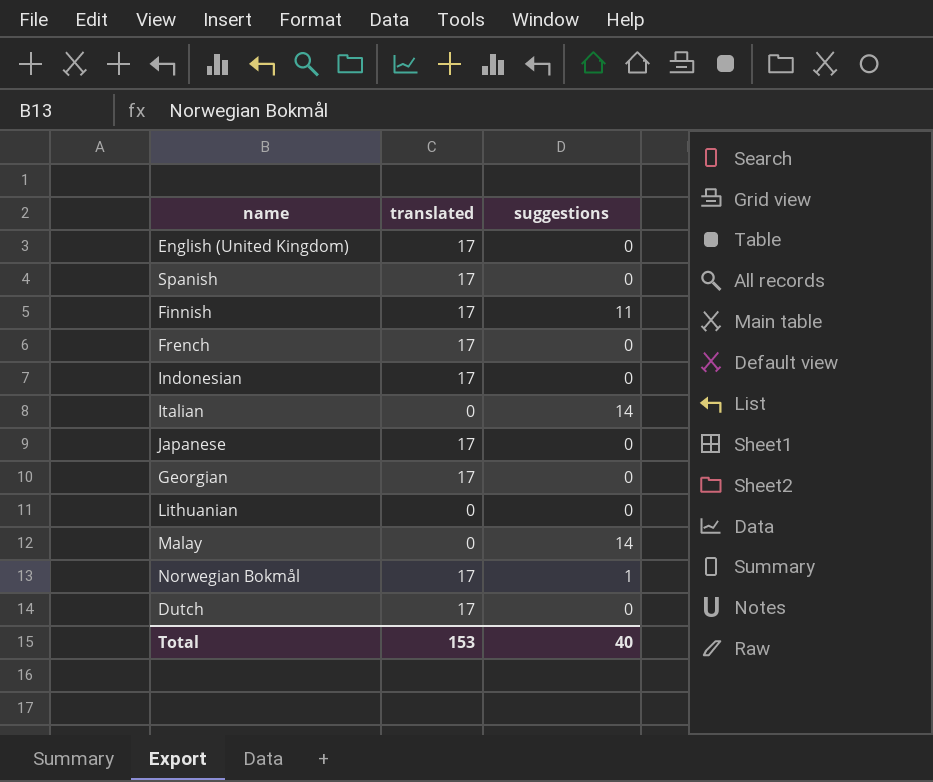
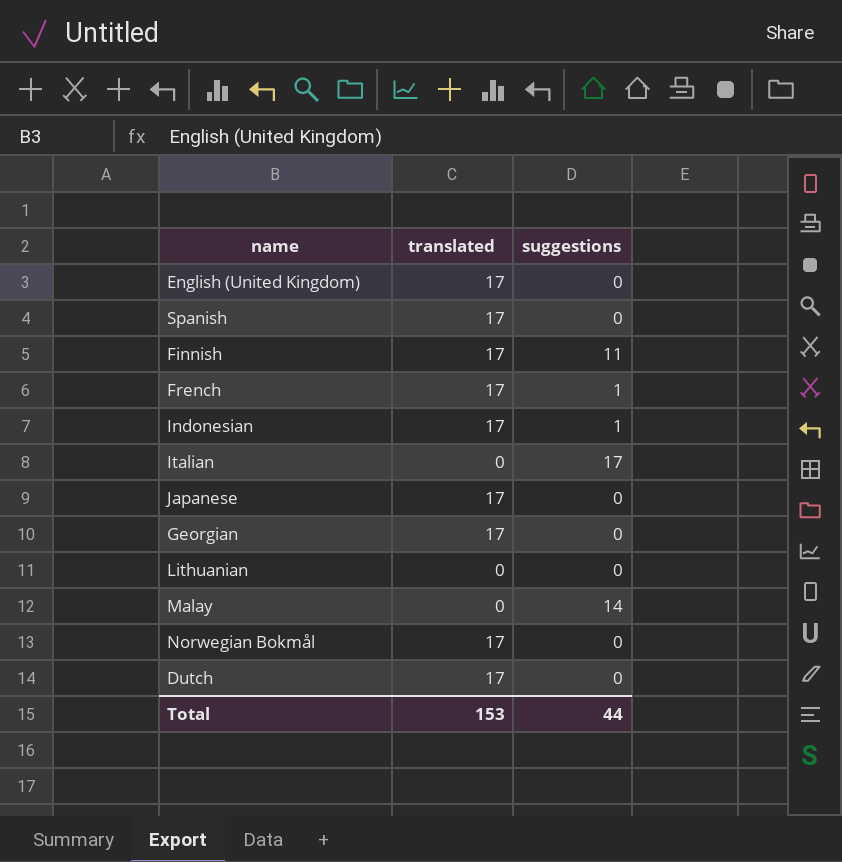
French | suggestions: 0 -> 1
Indonesian | suggestions: 0 -> 1
Italian | suggestions: 14 -> 17
Norwegian Bokmål | suggestions: 1 -> 0
Total | suggestions: 40 -> 44

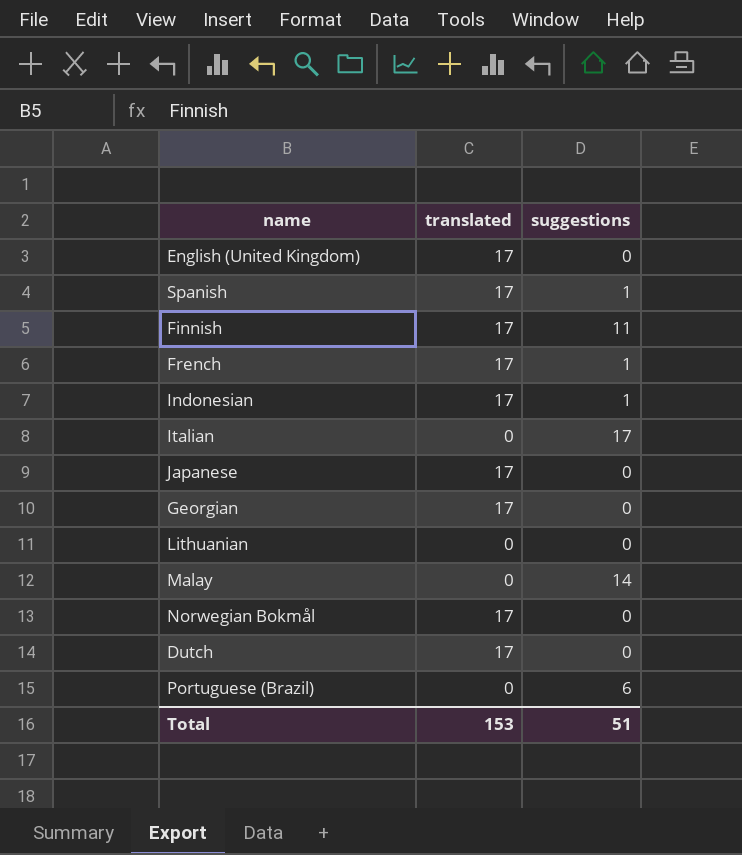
Spanish | suggestions: 0 -> 1
row Portuguese (Brazil): none -> 0 | 6
Total | suggestions: 44 -> 51

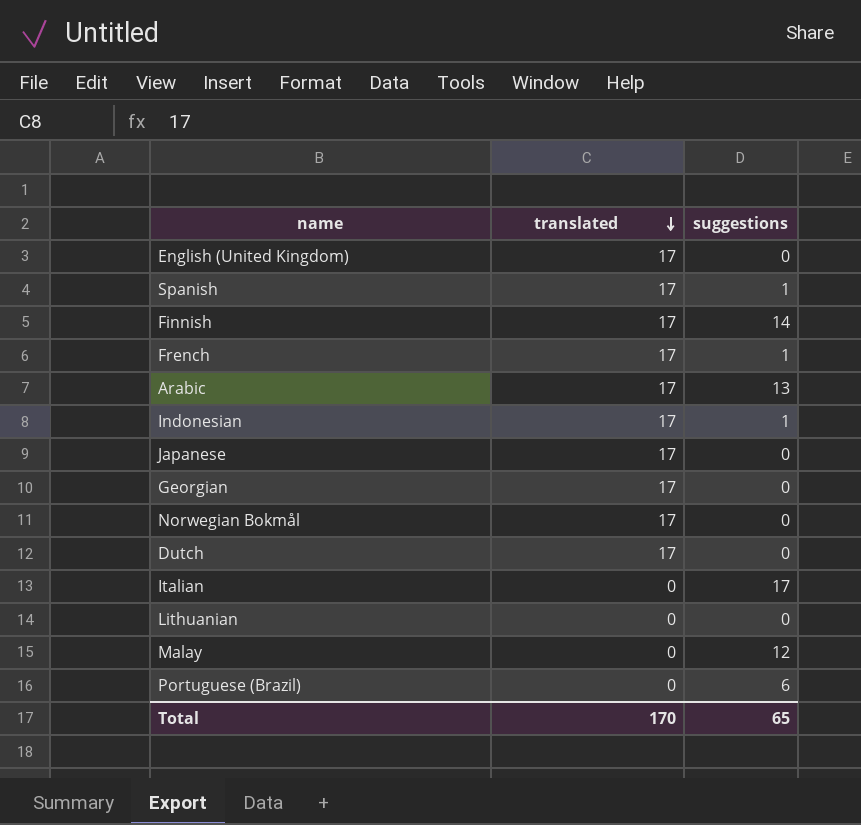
row order: none -> translated descending
Finnish | suggestions: 11 -> 14
row Arabic: none -> 17 | 13
Malay | suggestions: 14 -> 12
Total | translated: 153 -> 170
Total | suggestions: 51 -> 65

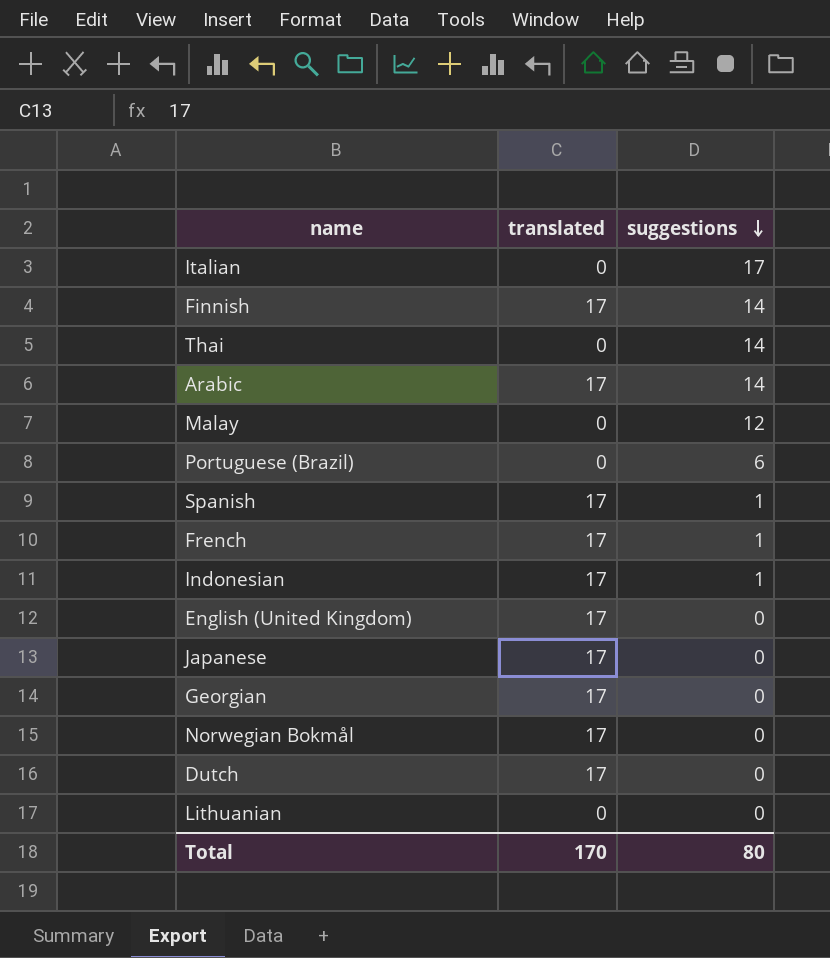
row order: translated descending -> suggestions descending
row Thai: none -> 0 | 14
Arabic | suggestions: 13 -> 14
Total | suggestions: 65 -> 80

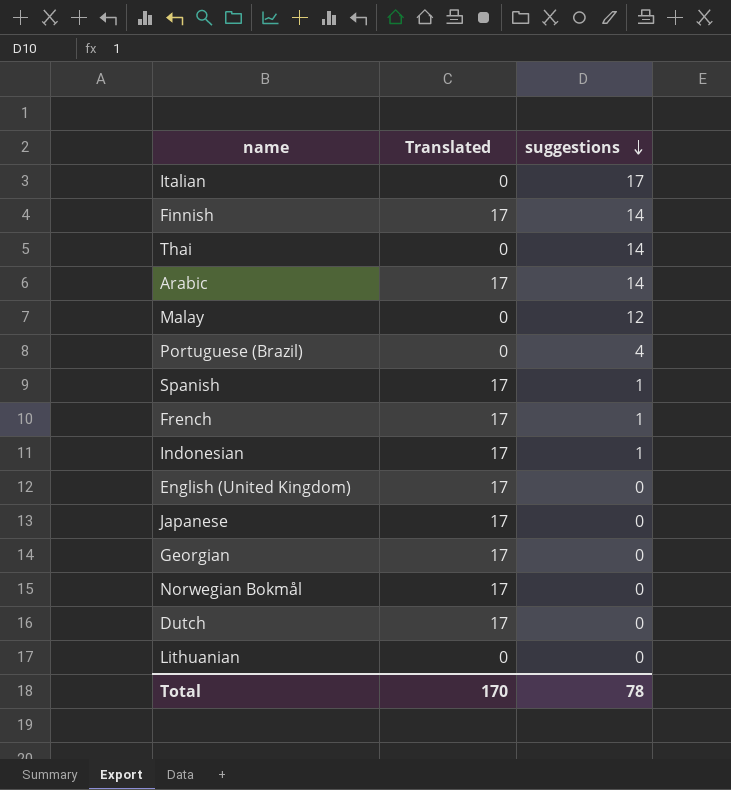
column name: translated -> Translated
Portuguese (Brazil) | suggestions: 6 -> 4
Total | suggestions: 80 -> 78

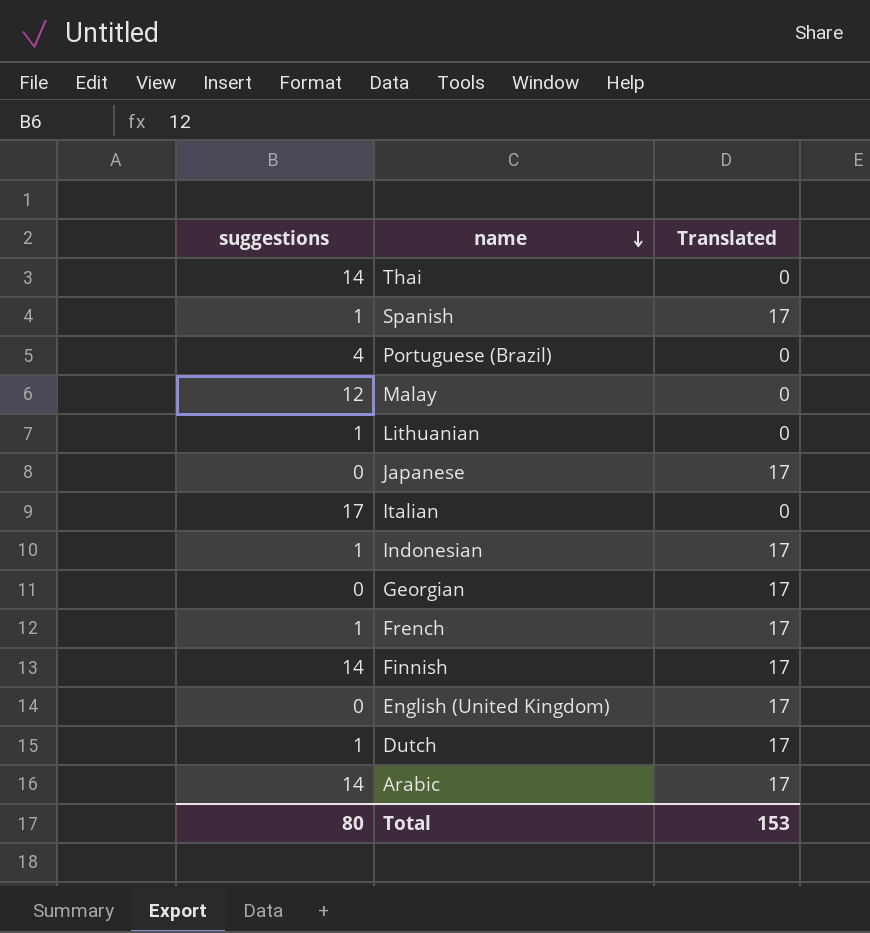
row order: suggestions descending -> name descending
column suggestions | position: 3 -> 1
row Norwegian Bokmål: 17 | 0 -> none
Lithuanian | suggestions: 0 -> 1
Dutch | suggestions: 0 -> 1
Total | suggestions: 78 -> 80
Total | Translated: 170 -> 153

